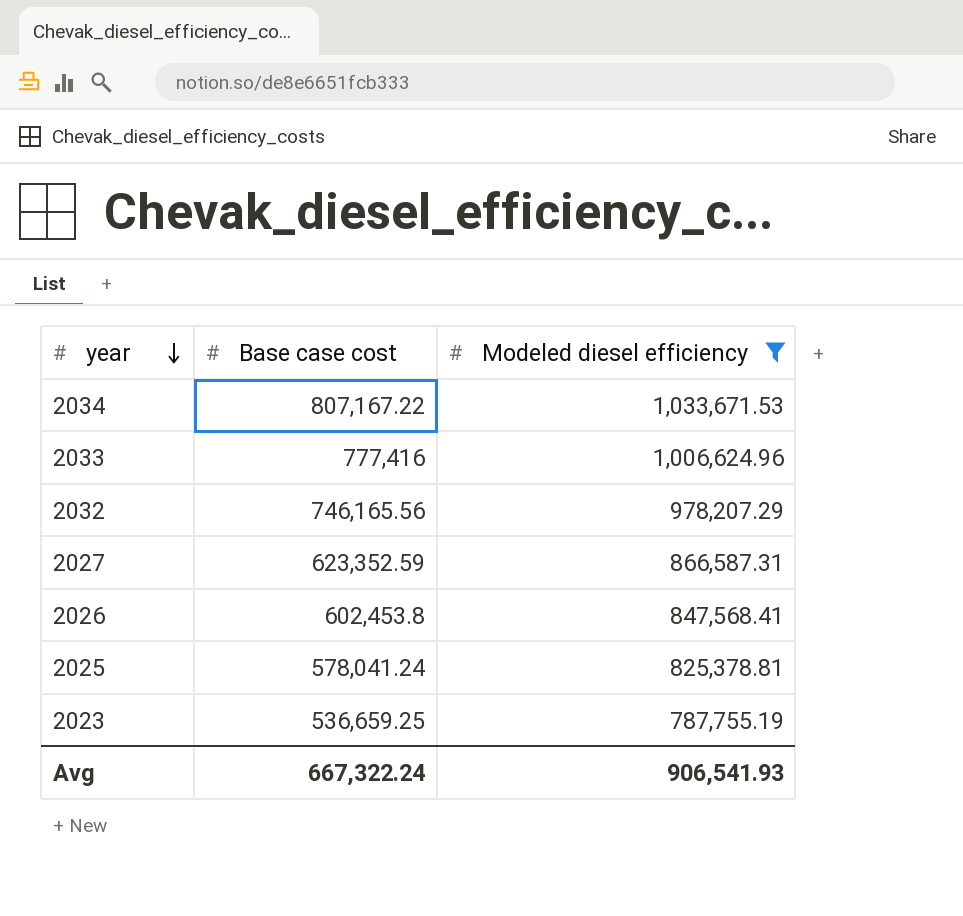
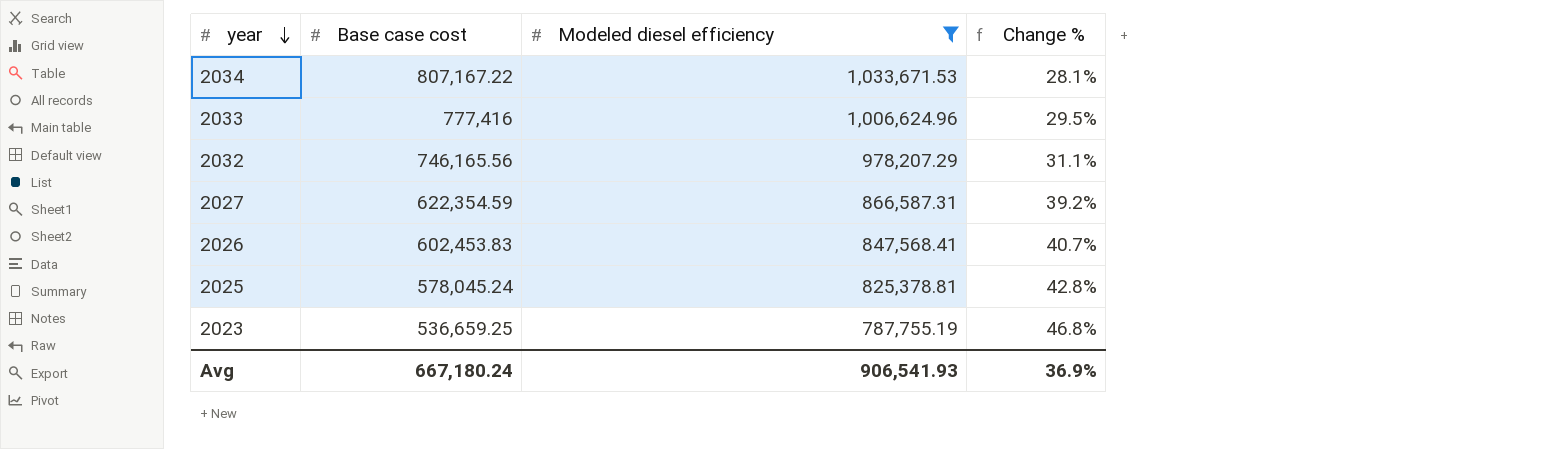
column Change % | formula: none -> ([Modeled diesel efficiency] - [Base case cost]) / [Base case cost]
2027 | Base case cost: 623,352.59 -> 622,354.59
2026 | Base case cost: 602,453.8 -> 602,453.83
2025 | Base case cost: 578,041.24 -> 578,045.24
Avg | Base case cost: 667,322.24 -> 667,180.24

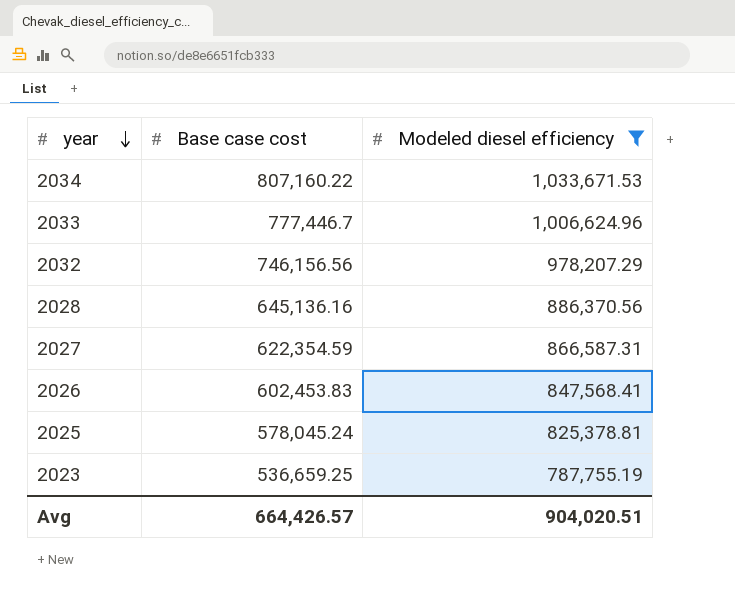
column Change % | formula: ([Modeled diesel efficiency] - [Base case cost]) / [Base case cost] -> none
2034 | Base case cost: 807,167.22 -> 807,160.22
2033 | Base case cost: 777,416 -> 777,446.7
2032 | Base case cost: 746,165.56 -> 746,156.56
row 2028: none -> 645,136.16 | 886,370.56
Avg | Base case cost: 667,180.24 -> 664,426.57
Avg | Modeled diesel efficiency: 906,541.93 -> 904,020.51

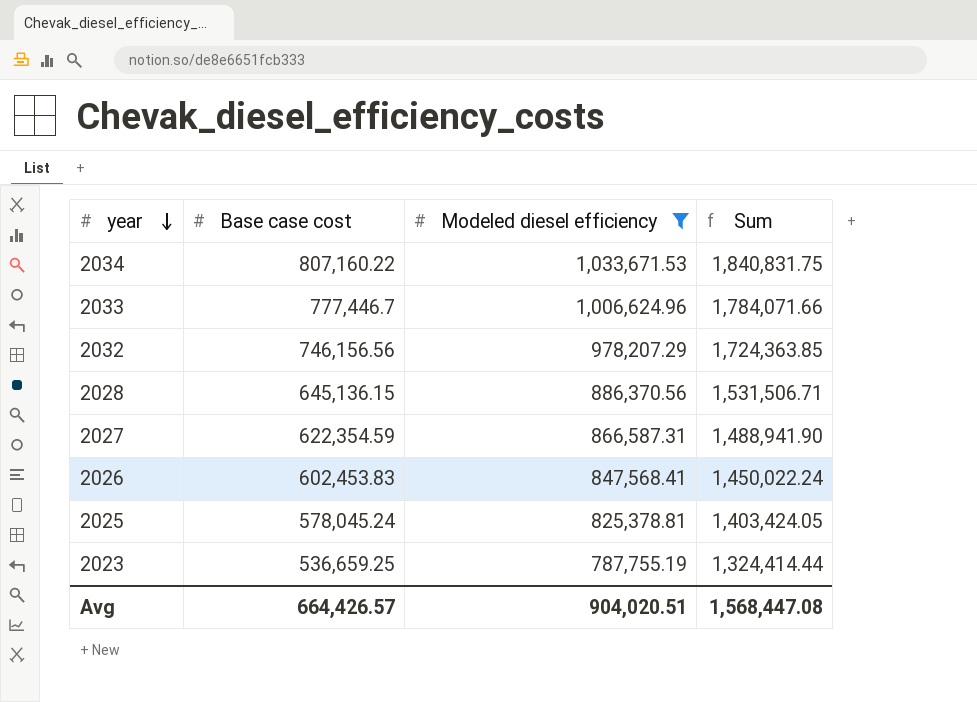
column Sum | formula: none -> [Base case cost] + [Modeled diesel efficiency]
2028 | Base case cost: 645,136.16 -> 645,136.15

